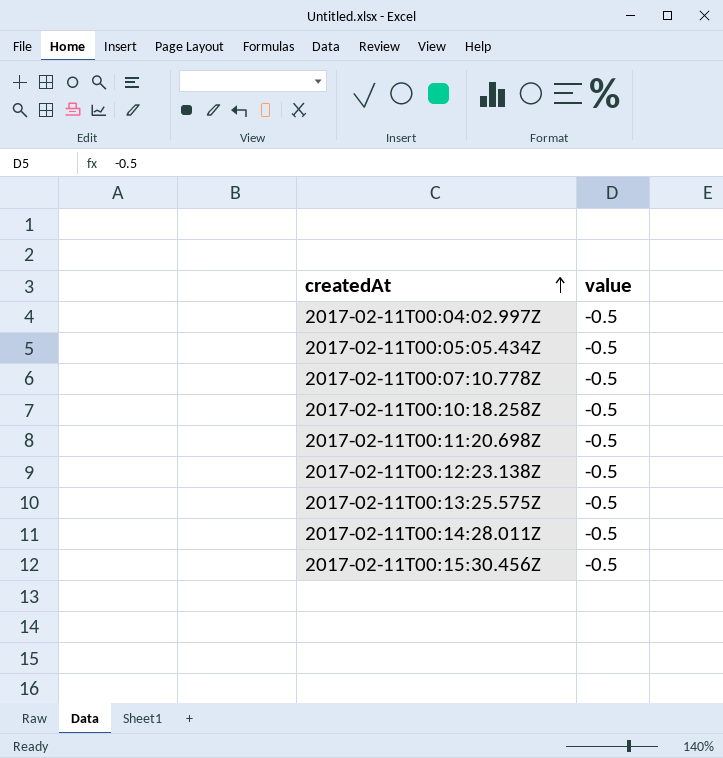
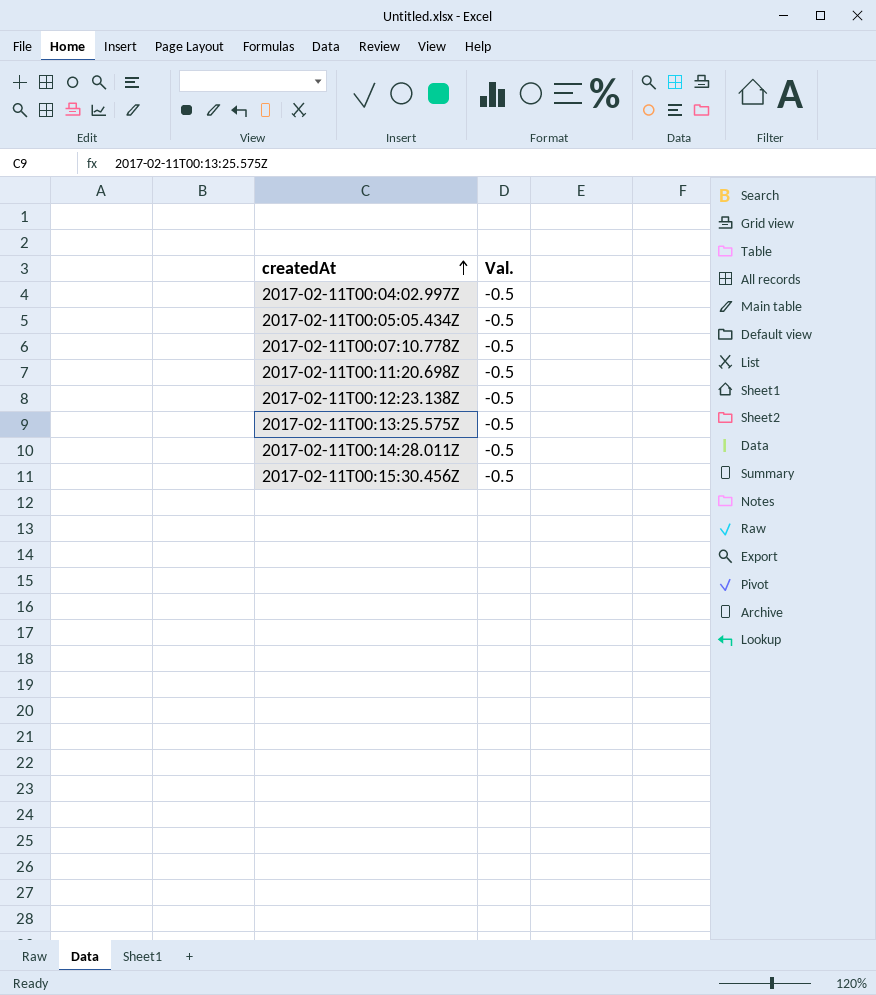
column name: value -> Val.
row 2017-02-11T00:10:18.258Z: -0.5 -> none

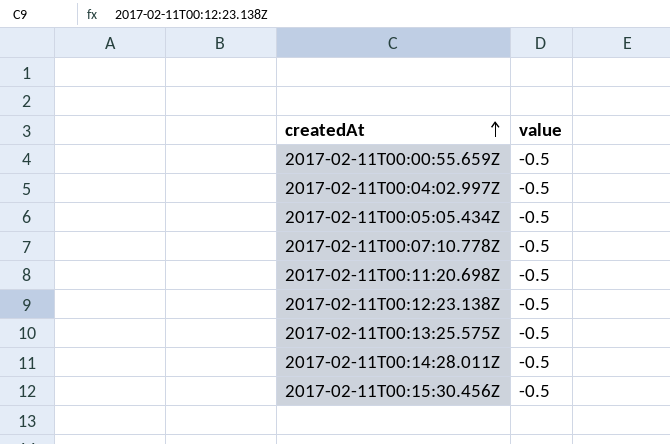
column name: Val. -> value
row 2017-02-11T00:00:55.659Z: none -> -0.5

